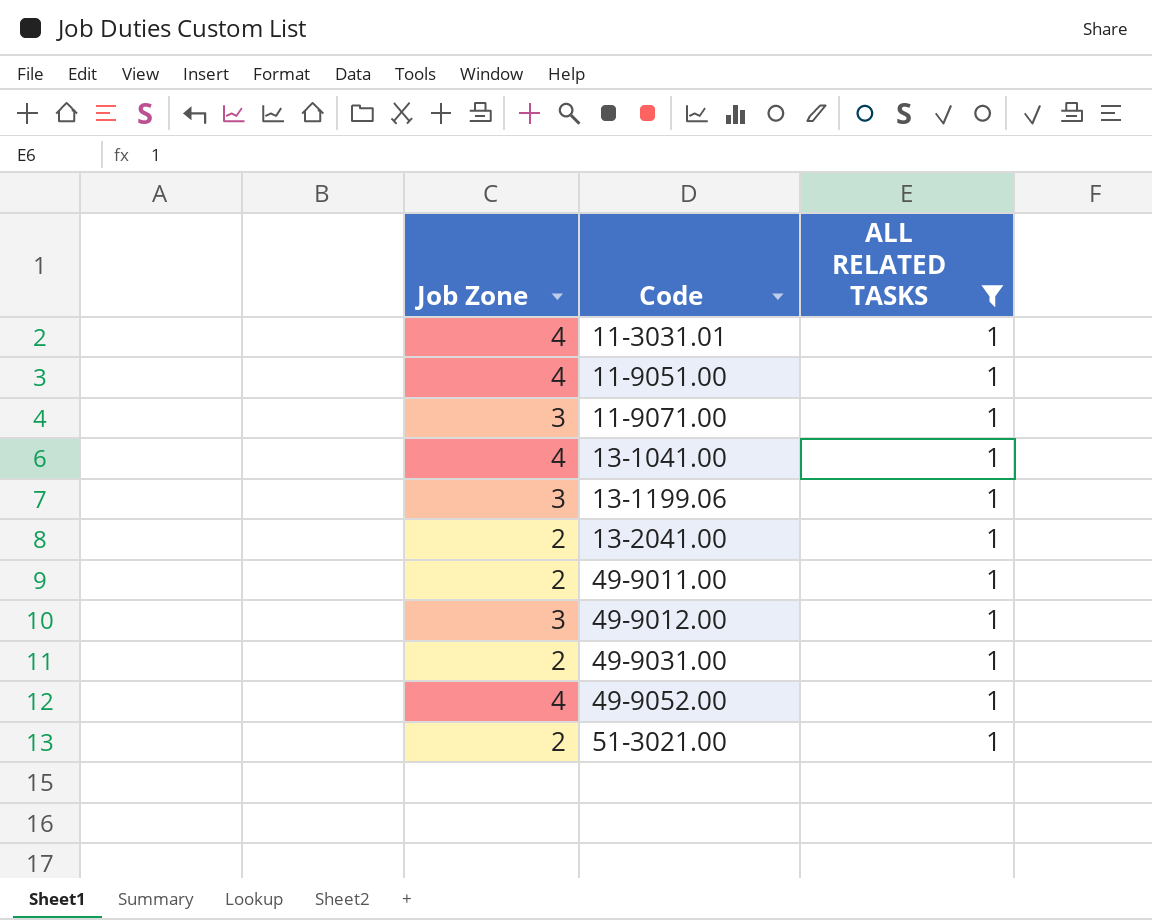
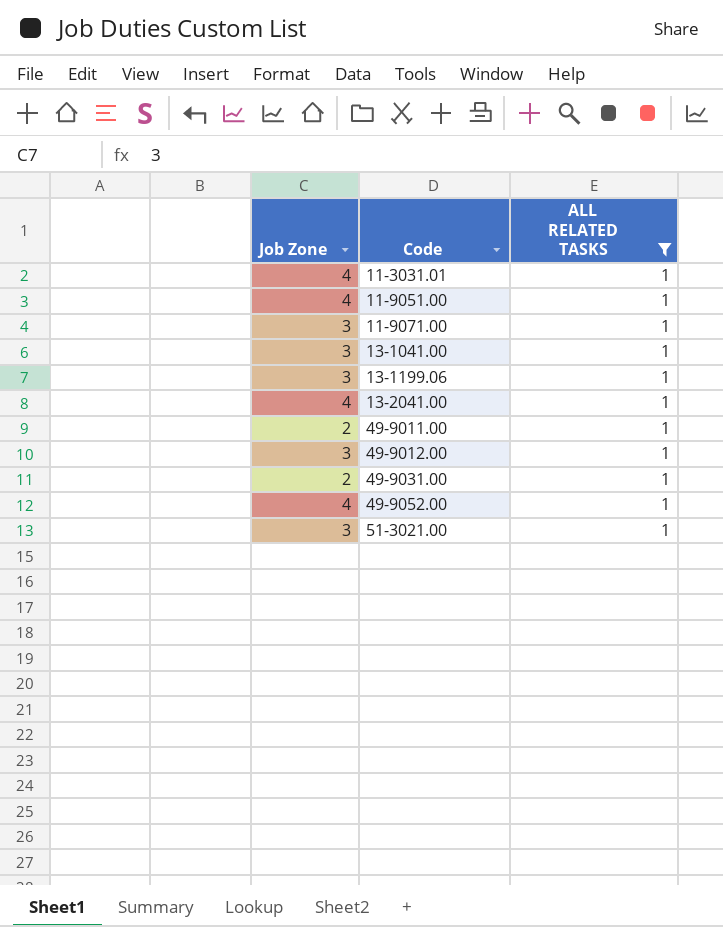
13-1041.00 | Job Zone: 4 -> 3
13-2041.00 | Job Zone: 2 -> 4
51-3021.00 | Job Zone: 2 -> 3

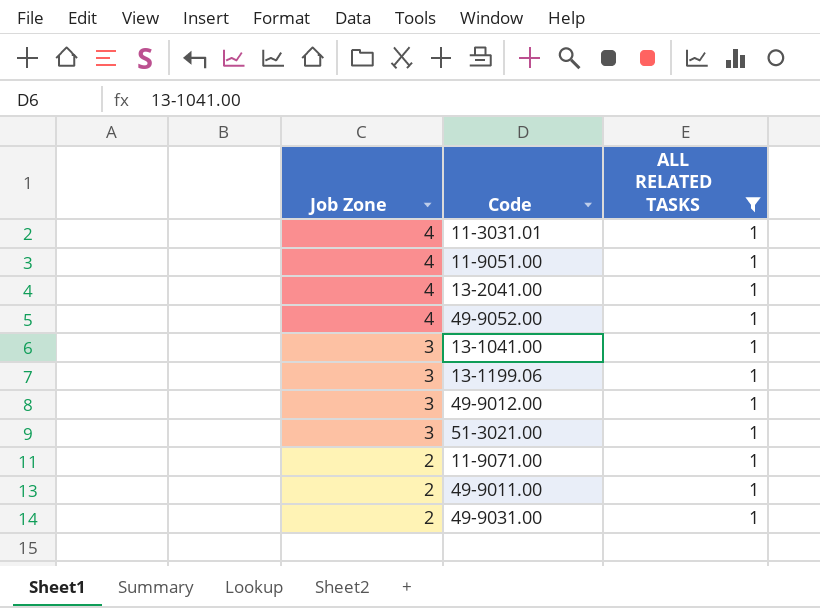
row order: Code ascending -> Job Zone descending
11-9071.00 | Job Zone: 3 -> 2

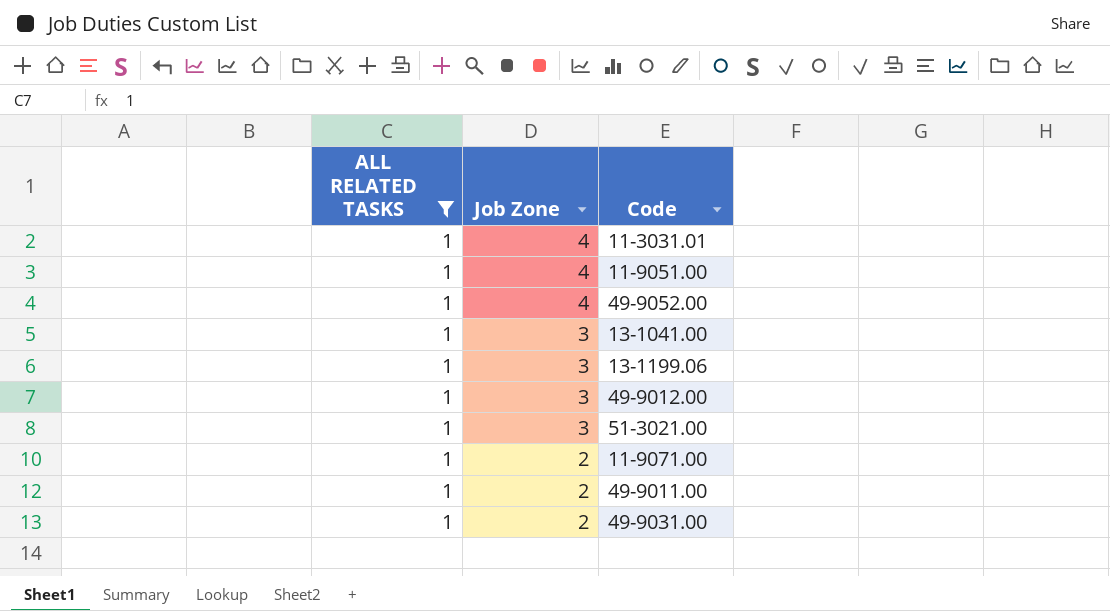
column ALL RELATED TASKS | position: 3 -> 1
row 13-2041.00: 4 | 1 -> none

